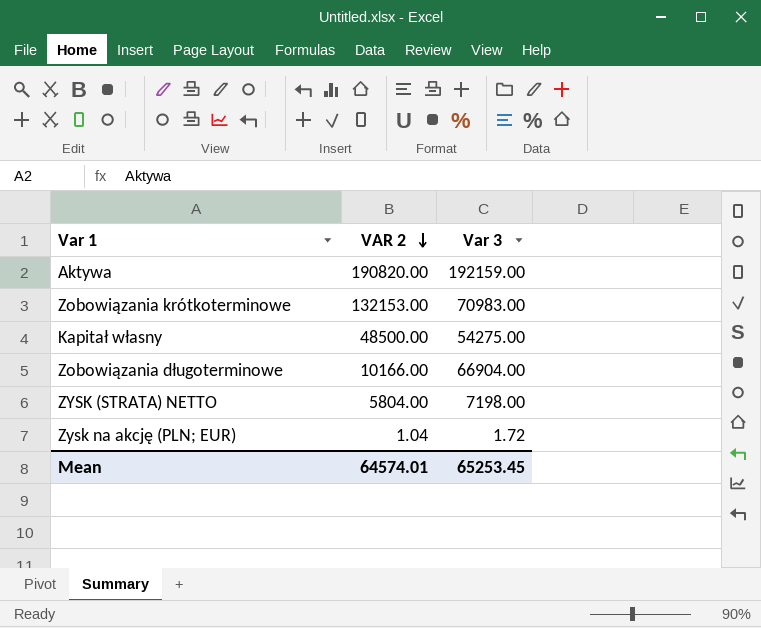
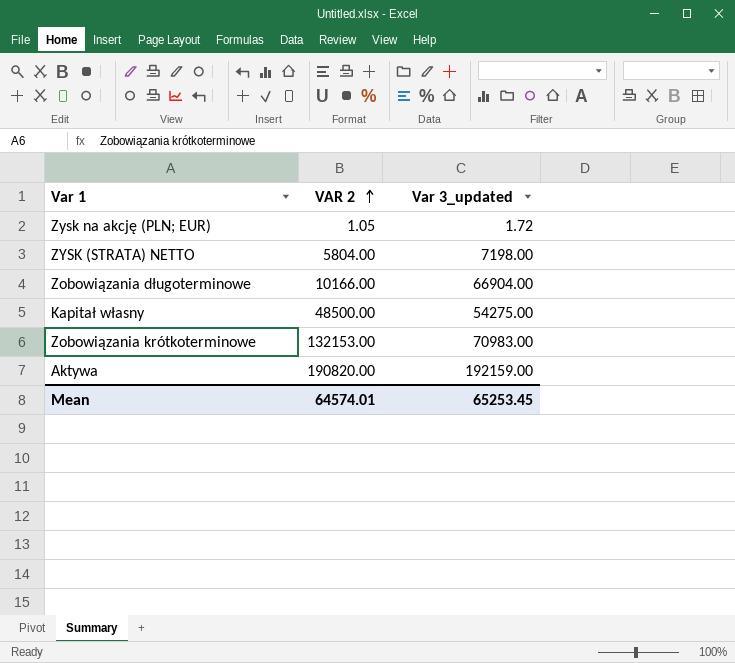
row order: VAR 2 descending -> VAR 2 ascending
column name: Var 3 -> Var 3_updated
Zysk na akcję (PLN; EUR) | VAR 2: 1.04 -> 1.05

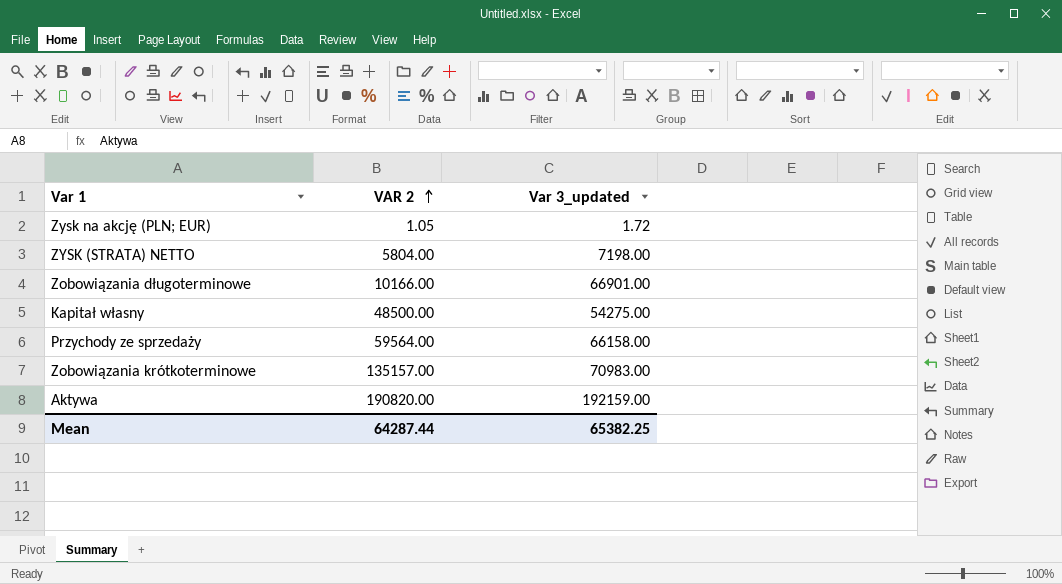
Zobowiązania długoterminowe | Var 3_updated: 66904.00 -> 66901.00
row Przychody ze sprzedaży: none -> 59564.00 | 66158.00
Zobowiązania krótkoterminowe | VAR 2: 132153.00 -> 135157.00
Mean | VAR 2: 64574.01 -> 64287.44
Mean | Var 3_updated: 65253.45 -> 65382.25

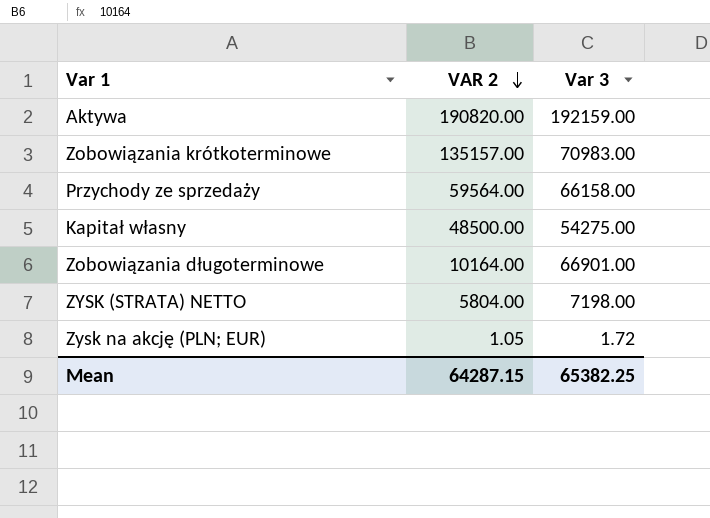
row order: VAR 2 ascending -> VAR 2 descending
column name: Var 3_updated -> Var 3
Zobowiązania długoterminowe | VAR 2: 10166.00 -> 10164.00
Mean | VAR 2: 64287.44 -> 64287.15

